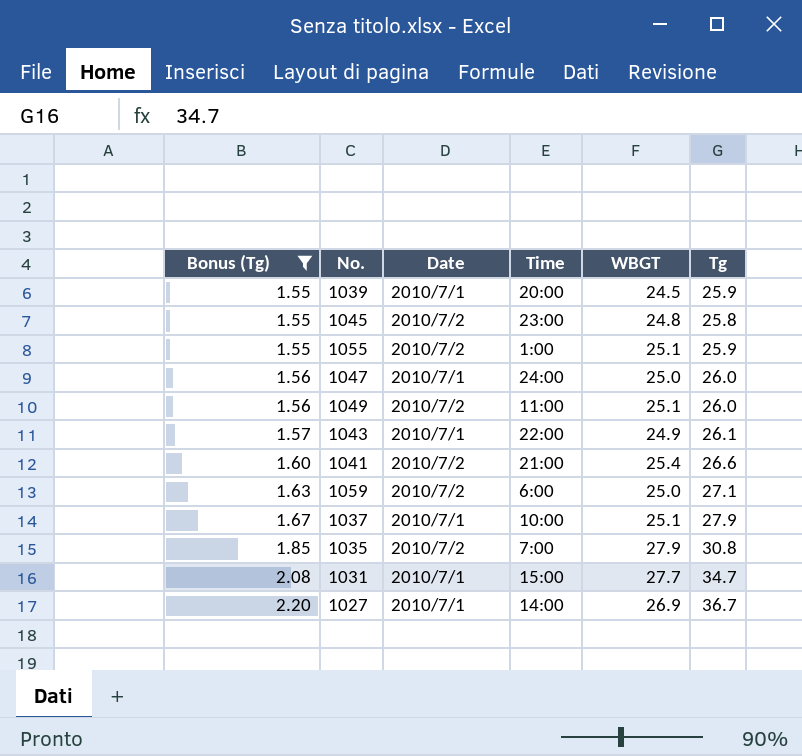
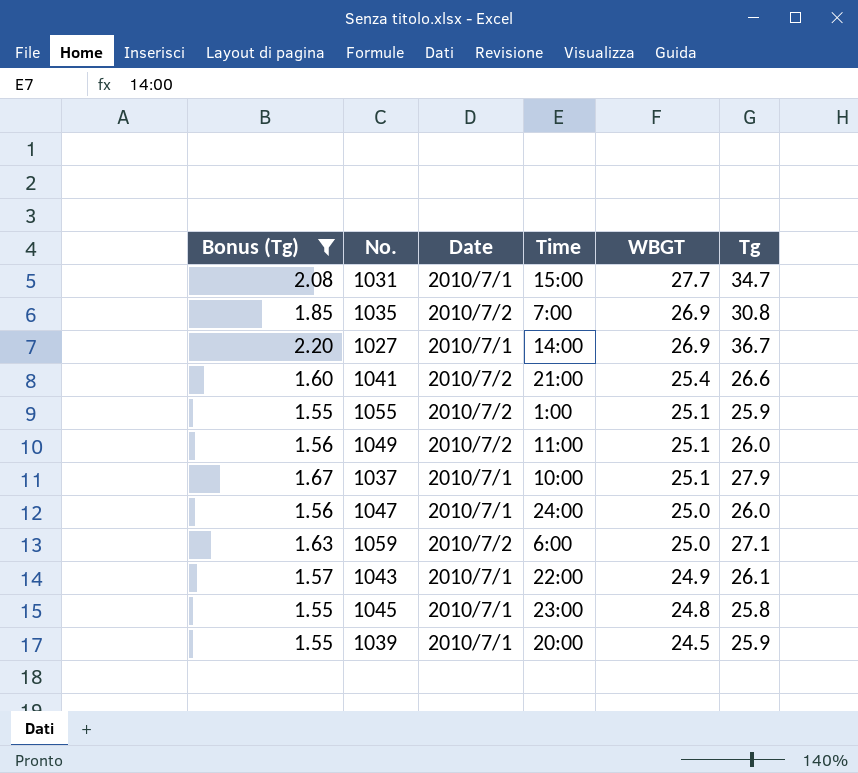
row order: Bonus (Tg) ascending -> WBGT descending
1035 | WBGT: 27.9 -> 26.9
1045 | Date: 2010/7/2 -> 2010/7/1

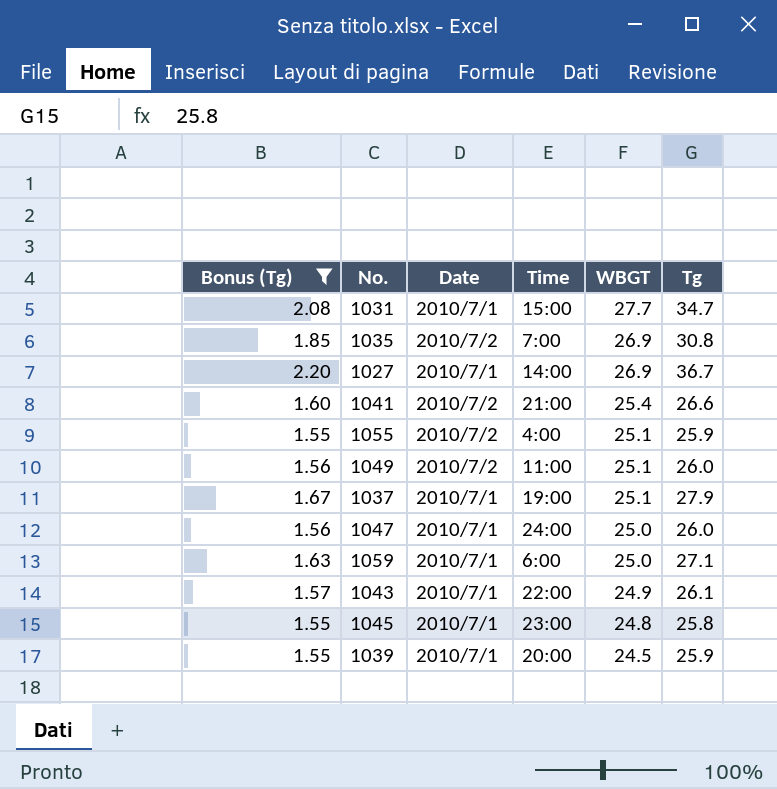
1055 | Time: 1:00 -> 4:00
1037 | Time: 10:00 -> 19:00
1059 | Date: 2010/7/2 -> 2010/7/1

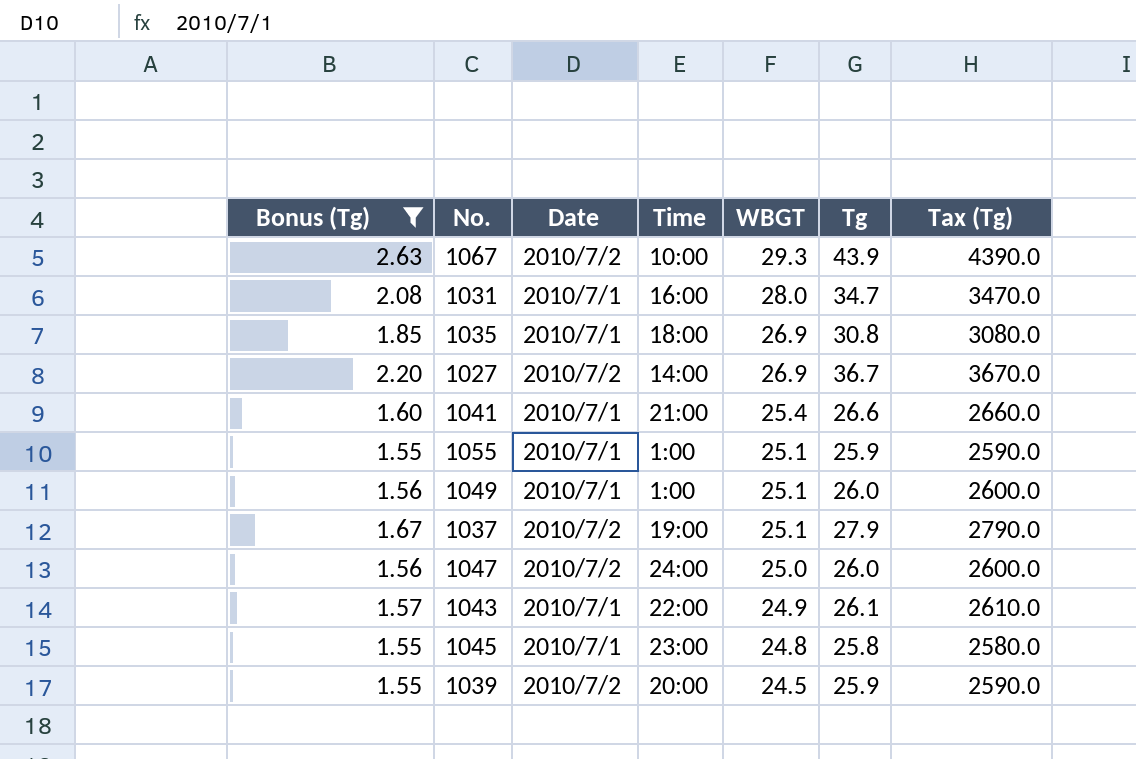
column Tax (Tg) | formula: none -> [Tg] * 100
row 1059: 1.63 | 2010/7/1 | 6:00 | 25.0 | 27.1 -> none
row 1067: none -> 2.63 | 2010/7/2 | 10:00 | 29.3 | 43.9 | 4390.0
1031 | Time: 15:00 -> 16:00
1031 | WBGT: 27.7 -> 28.0
1035 | Date: 2010/7/2 -> 2010/7/1
1035 | Time: 7:00 -> 18:00
1027 | Date: 2010/7/1 -> 2010/7/2
1041 | Date: 2010/7/2 -> 2010/7/1
1055 | Date: 2010/7/2 -> 2010/7/1
1055 | Time: 4:00 -> 1:00
1049 | Date: 2010/7/2 -> 2010/7/1
1049 | Time: 11:00 -> 1:00
1037 | Date: 2010/7/1 -> 2010/7/2
1047 | Date: 2010/7/1 -> 2010/7/2
1039 | Date: 2010/7/1 -> 2010/7/2

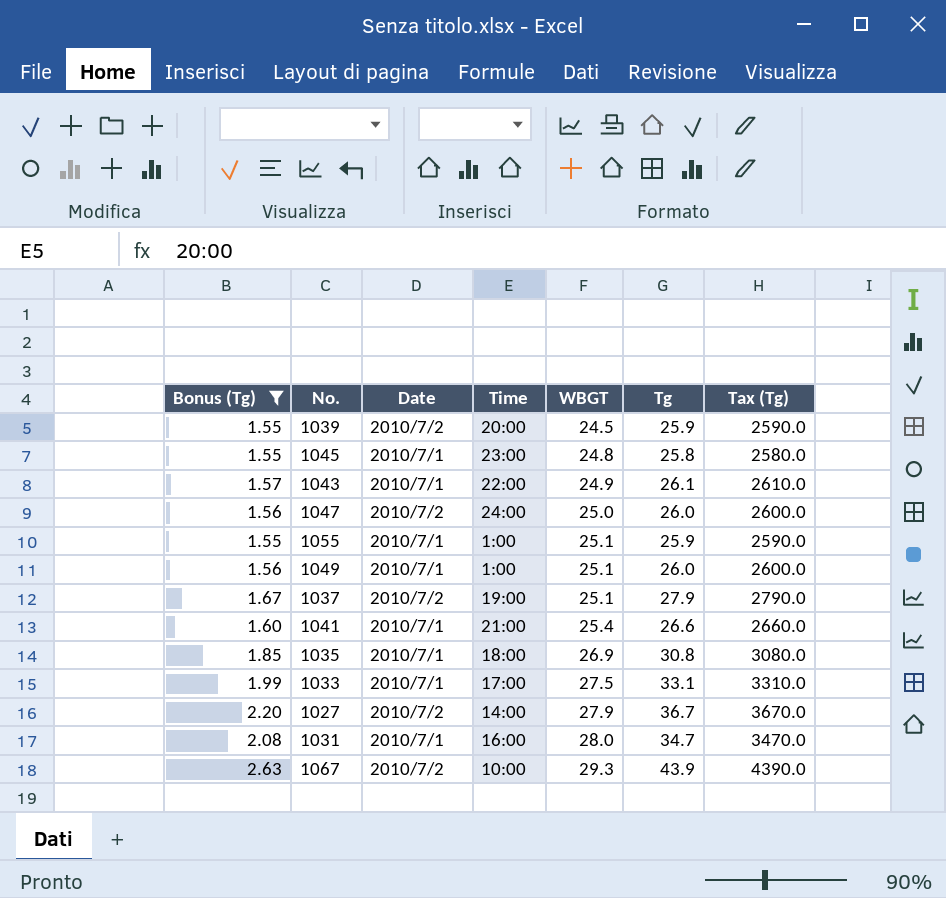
row order: WBGT descending -> WBGT ascending
row 1033: none -> 1.99 | 2010/7/1 | 17:00 | 27.5 | 33.1 | 3310.0
1027 | WBGT: 26.9 -> 27.9

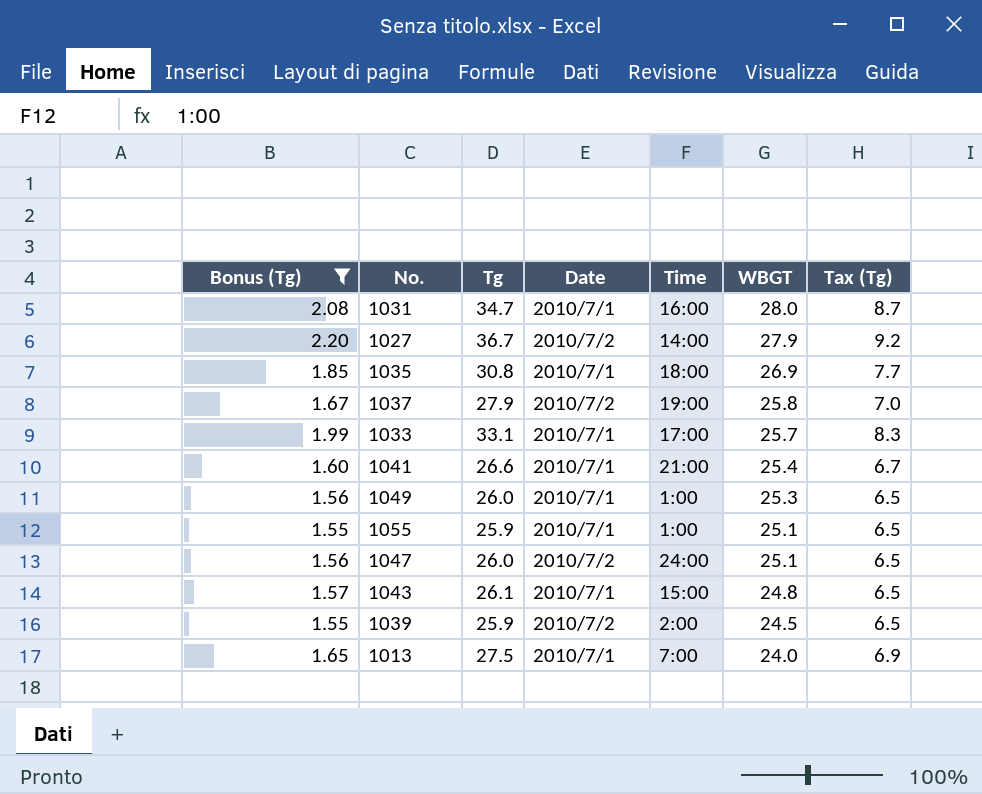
row order: WBGT ascending -> WBGT descending
column Tg | position: 6 -> 3
column Tax (Tg) | formula: [Tg] * 100 -> [Tg] * 0.25
row 1045: 1.55 | 2010/7/1 | 23:00 | 24.8 | 25.8 | 2580.0 -> none
row 1067: 2.63 | 2010/7/2 | 10:00 | 29.3 | 43.9 | 4390.0 -> none
1037 | WBGT: 25.1 -> 25.8
1033 | WBGT: 27.5 -> 25.7
1049 | WBGT: 25.1 -> 25.3
1047 | WBGT: 25.0 -> 25.1
1043 | Time: 22:00 -> 15:00
1043 | WBGT: 24.9 -> 24.8
1039 | Time: 20:00 -> 2:00
row 1013: none -> 1.65 | 27.5 | 2010/7/1 | 7:00 | 24.0 | 6.9

